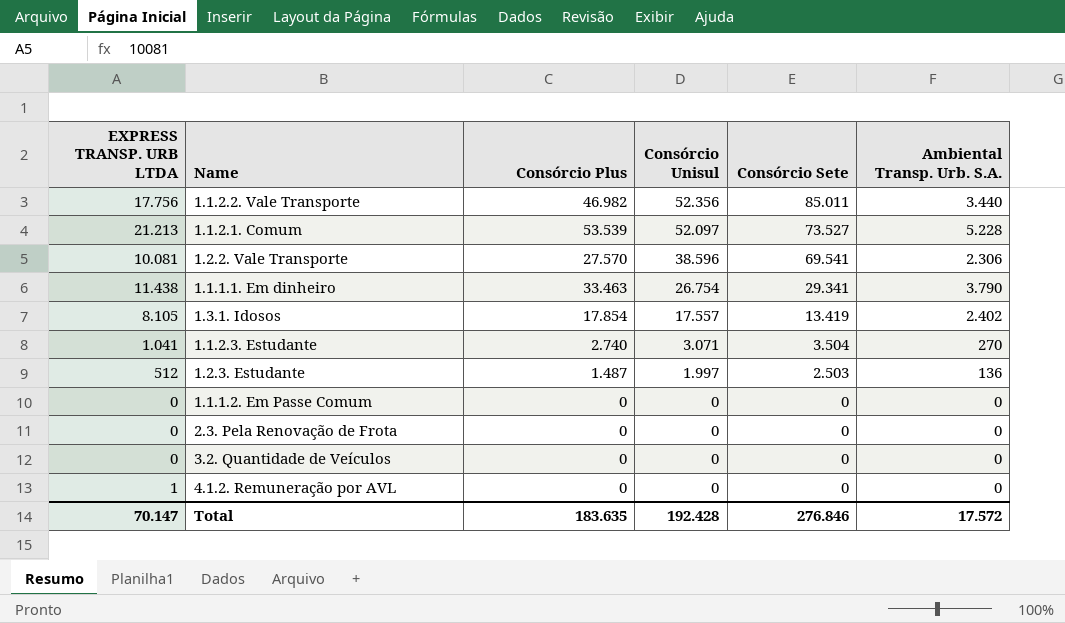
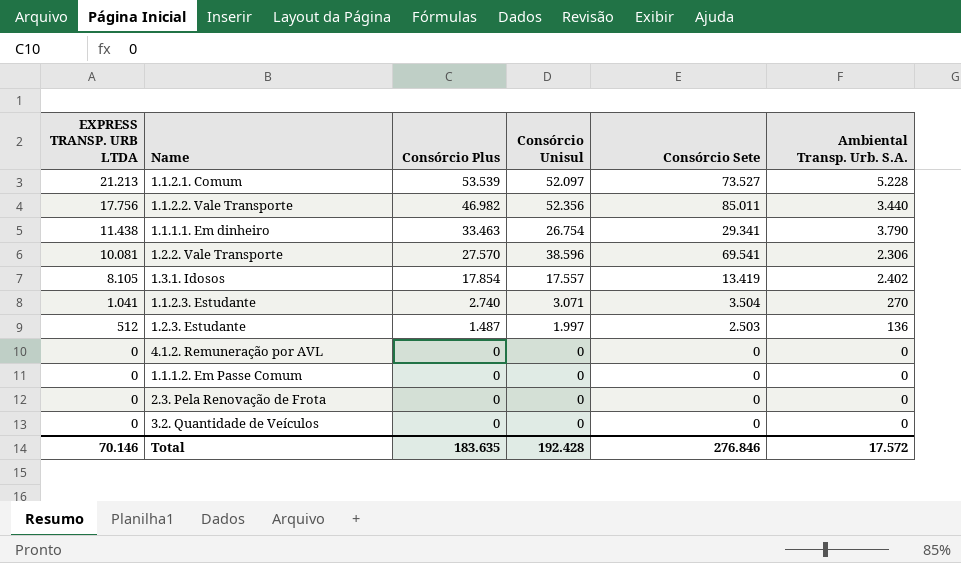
row order: Consórcio Unisul descending -> EXPRESS TRANSP. URB LTDA descending
4.1.2. Remuneração por AVL | EXPRESS TRANSP. URB LTDA: 1 -> 0
Total | EXPRESS TRANSP. URB LTDA: 70.147 -> 70.146

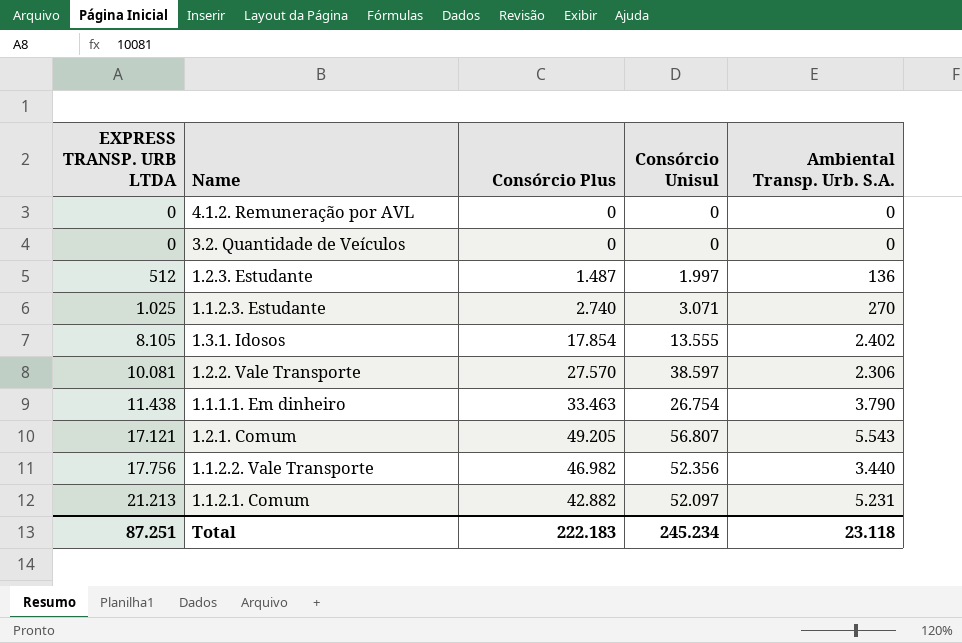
row order: EXPRESS TRANSP. URB LTDA descending -> EXPRESS TRANSP. URB LTDA ascending
column Consórcio Sete | position: 5 -> none
row 1.1.1.2. Em Passe Comum: 0 | 0 | 0 | 0 | 0 -> none
row 2.3. Pela Renovação de Frota: 0 | 0 | 0 | 0 | 0 -> none
1.1.2.3. Estudante | EXPRESS TRANSP. URB LTDA: 1.041 -> 1.025
1.3.1. Idosos | Consórcio Unisul: 17.557 -> 13.555
1.2.2. Vale Transporte | Consórcio Unisul: 38.596 -> 38.597
row 1.2.1. Comum: none -> 17.121 | 49.205 | 56.807 | 5.543
1.1.2.1. Comum | Consórcio Plus: 53.539 -> 42.882
1.1.2.1. Comum | Ambiental Transp. Urb. S.A.: 5.228 -> 5.231
Total | EXPRESS TRANSP. URB LTDA: 70.146 -> 87.251
Total | Consórcio Plus: 183.635 -> 222.183
Total | Consórcio Unisul: 192.428 -> 245.234
Total | Ambiental Transp. Urb. S.A.: 17.572 -> 23.118

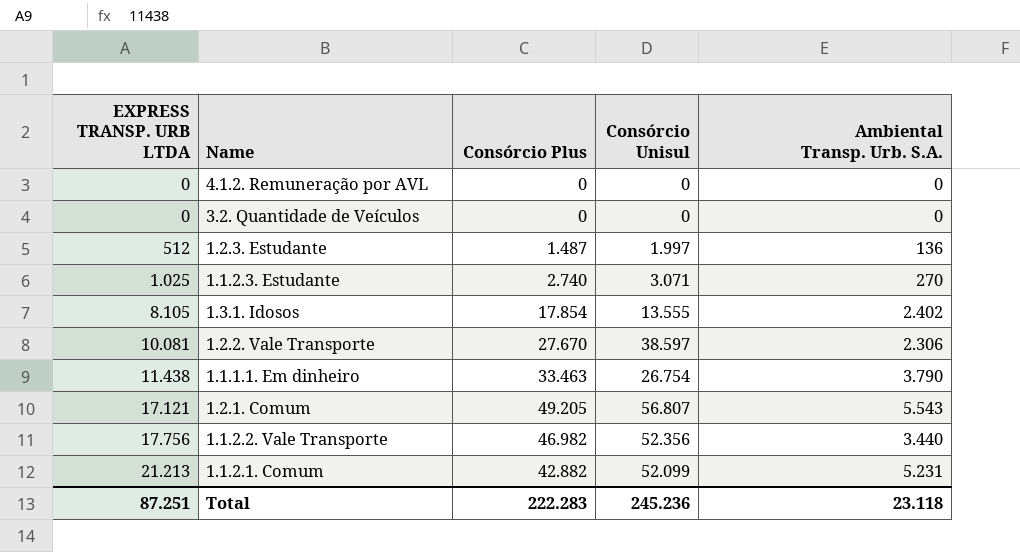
1.2.2. Vale Transporte | Consórcio Plus: 27.570 -> 27.670
1.1.2.1. Comum | Consórcio Unisul: 52.097 -> 52.099
Total | Consórcio Plus: 222.183 -> 222.283
Total | Consórcio Unisul: 245.234 -> 245.236

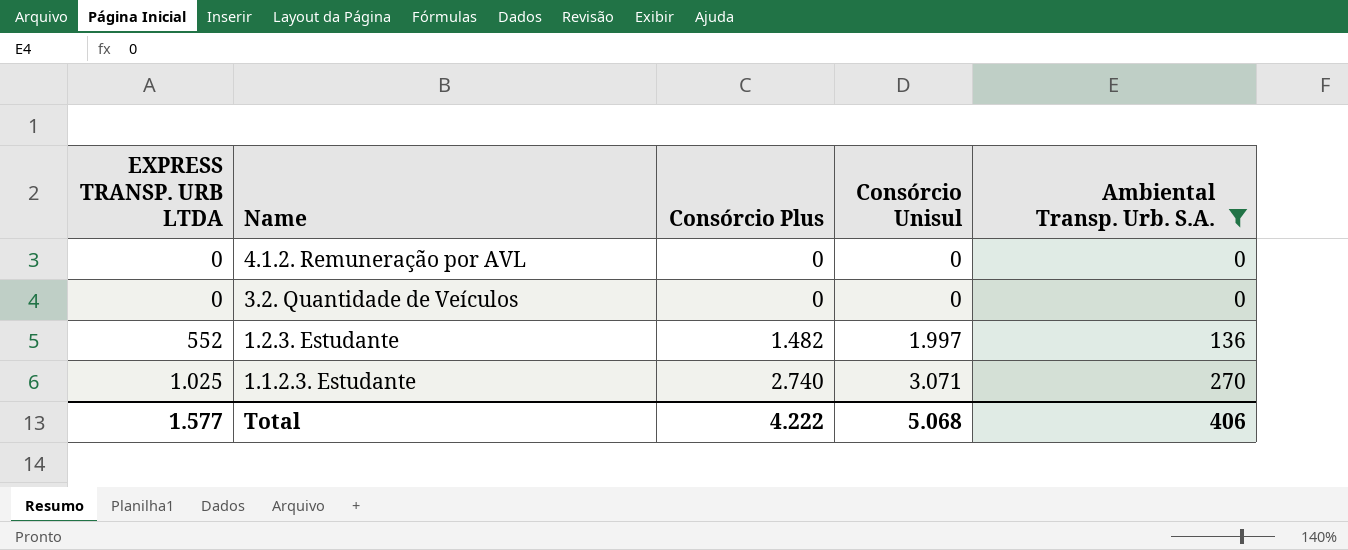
filter: none -> Ambiental Transp. Urb. S.A. <= 270
1.2.3. Estudante | EXPRESS TRANSP. URB LTDA: 512 -> 552
1.2.3. Estudante | Consórcio Plus: 1.487 -> 1.482
Total | EXPRESS TRANSP. URB LTDA: 87.251 -> 1.577
Total | Consórcio Plus: 222.283 -> 4.222
Total | Consórcio Unisul: 245.236 -> 5.068
Total | Ambiental Transp. Urb. S.A.: 23.118 -> 406

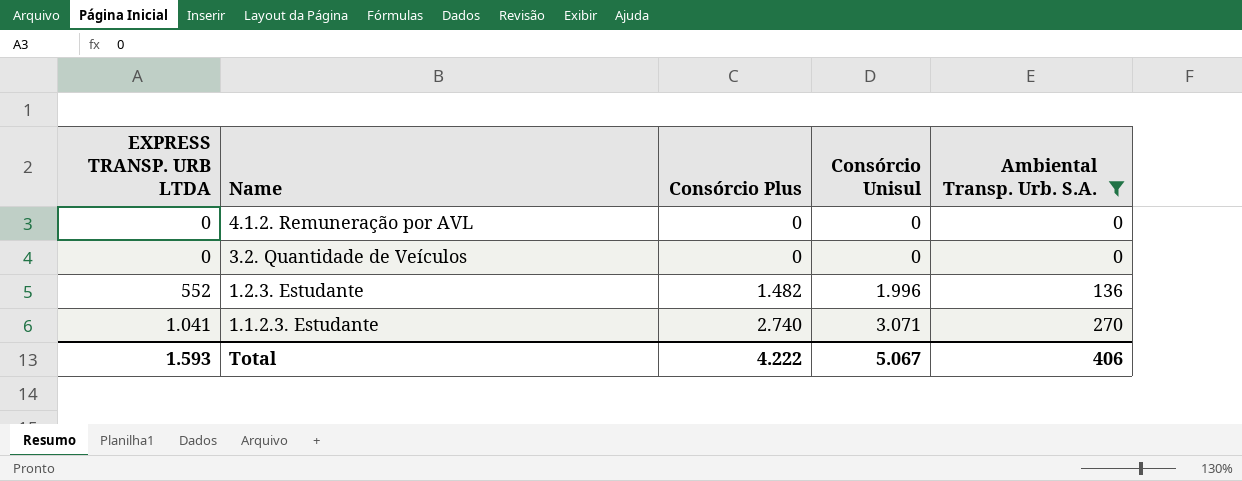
1.2.3. Estudante | Consórcio Unisul: 1.997 -> 1.996
1.1.2.3. Estudante | EXPRESS TRANSP. URB LTDA: 1.025 -> 1.041
Total | EXPRESS TRANSP. URB LTDA: 1.577 -> 1.593
Total | Consórcio Unisul: 5.068 -> 5.067

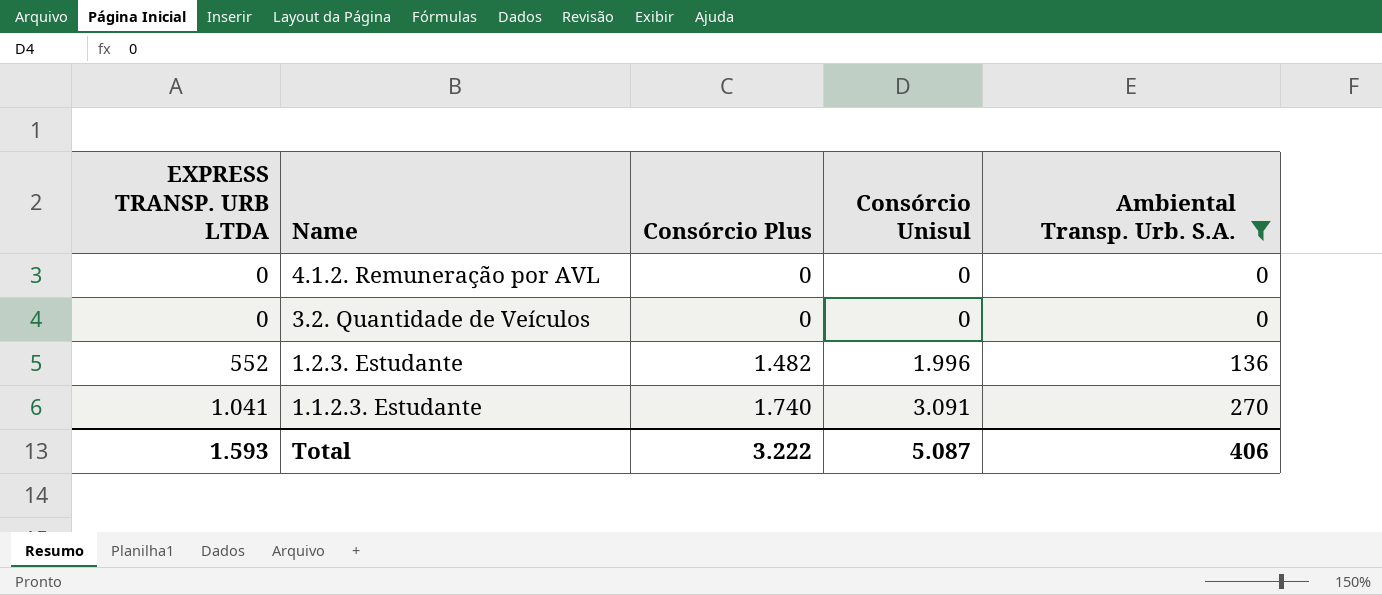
1.1.2.3. Estudante | Consórcio Plus: 2.740 -> 1.740
1.1.2.3. Estudante | Consórcio Unisul: 3.071 -> 3.091
Total | Consórcio Plus: 4.222 -> 3.222
Total | Consórcio Unisul: 5.067 -> 5.087

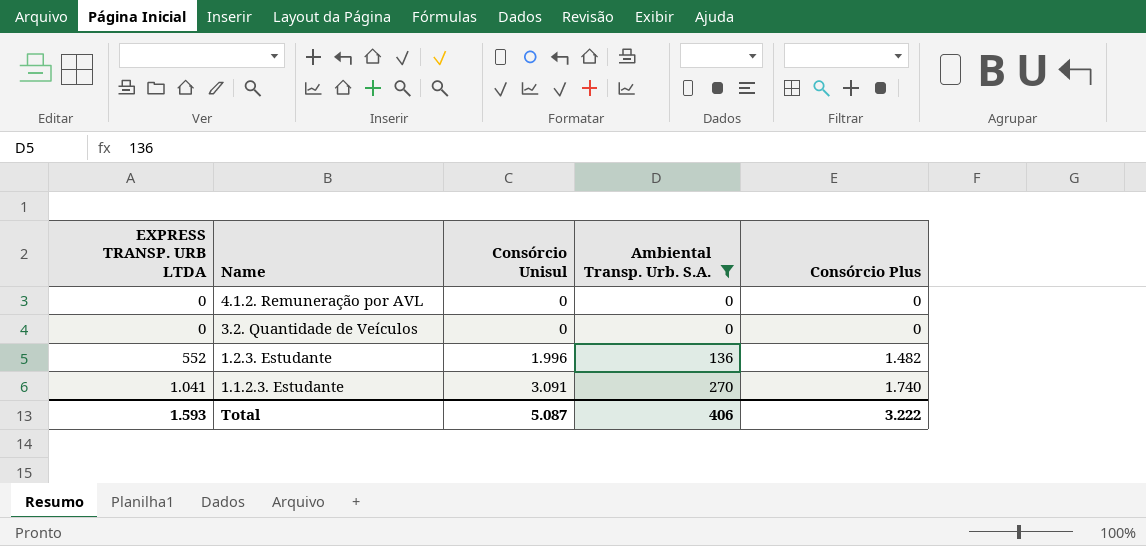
column Consórcio Plus | position: 3 -> 5

